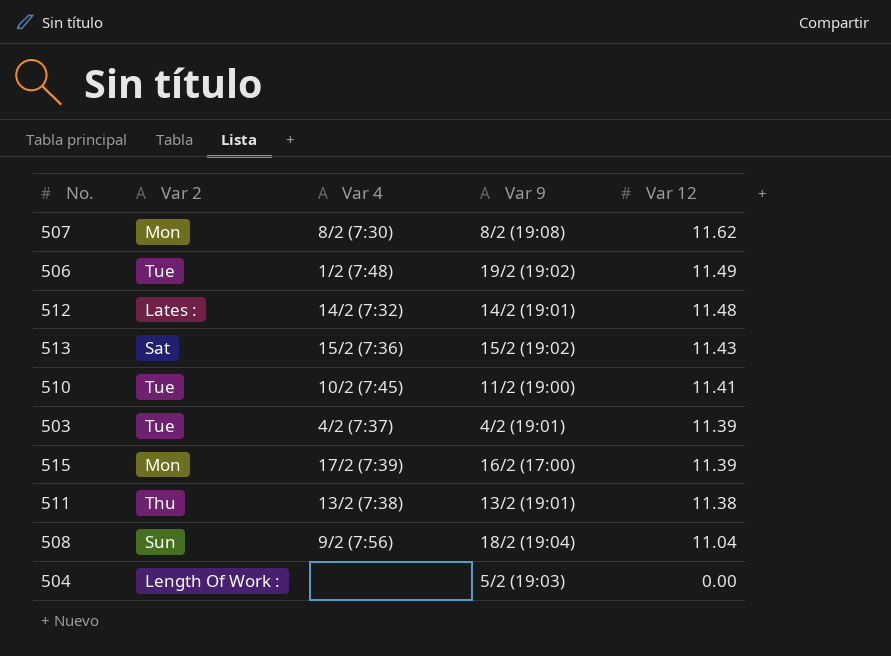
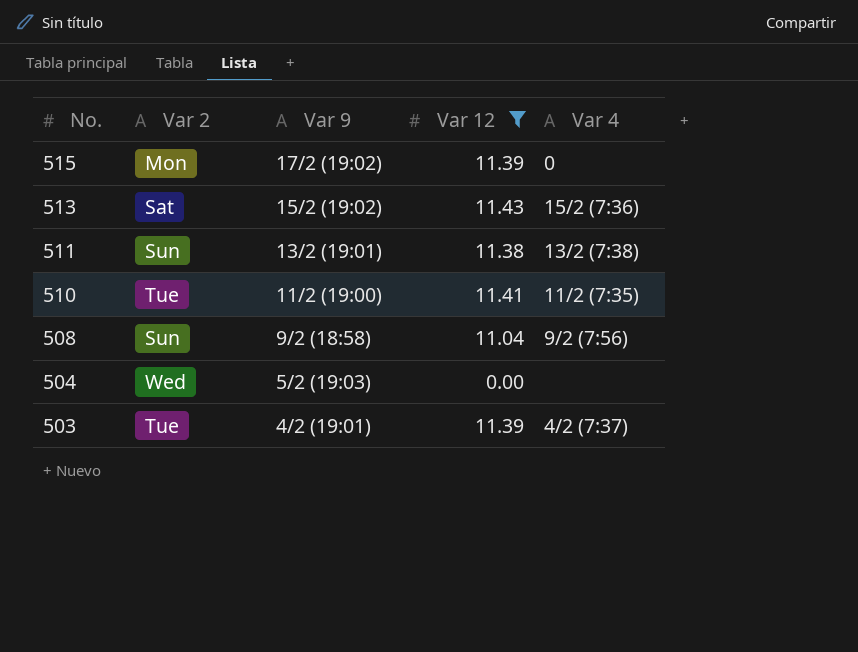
filter: none -> Var 12 <= 11.43
row order: Var 12 descending -> No. descending
column Var 4 | position: 3 -> 5
515 | Var 9: 16/2 (17:00) -> 17/2 (19:02)
515 | Var 4: 17/2 (7:39) -> 0
511 | Var 2: Thu -> Sun
510 | Var 4: 10/2 (7:45) -> 11/2 (7:35)
508 | Var 9: 18/2 (19:04) -> 9/2 (18:58)
504 | Var 2: Length Of Work : -> Wed

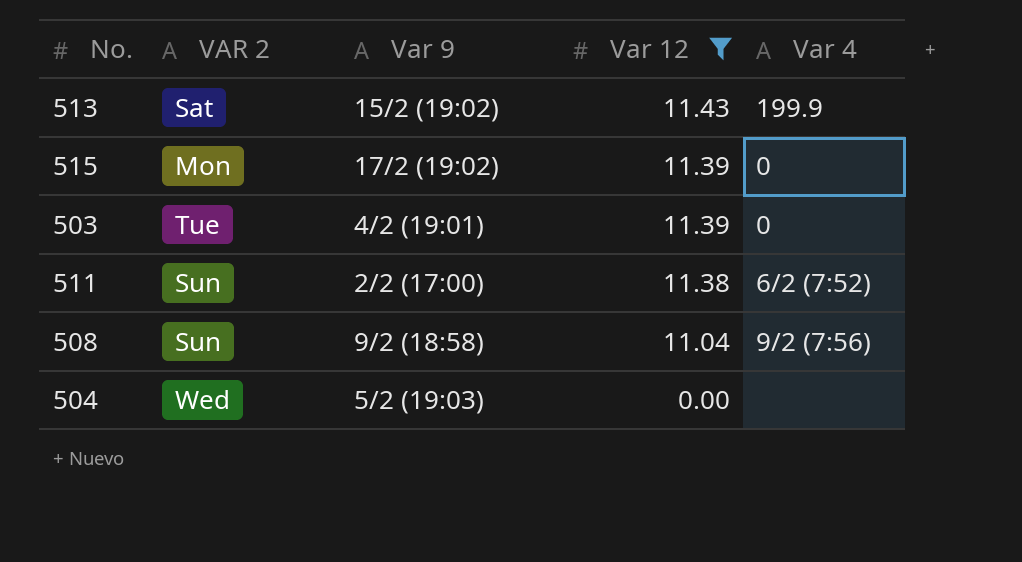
row order: No. descending -> Var 12 descending
column name: Var 2 -> VAR 2
row 510: Tue | 11/2 (19:00) | 11.41 | 11/2 (7:35) -> none
513 | Var 4: 15/2 (7:36) -> 199.9
503 | Var 4: 4/2 (7:37) -> 0
511 | Var 9: 13/2 (19:01) -> 2/2 (17:00)
511 | Var 4: 13/2 (7:38) -> 6/2 (7:52)

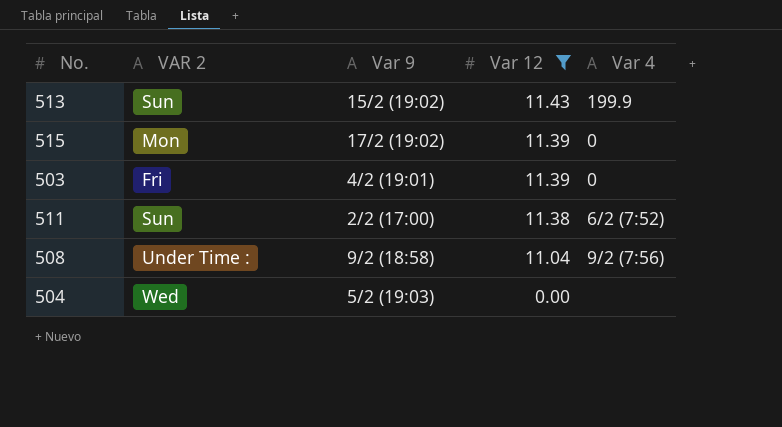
513 | VAR 2: Sat -> Sun
503 | VAR 2: Tue -> Fri
508 | VAR 2: Sun -> Under Time :

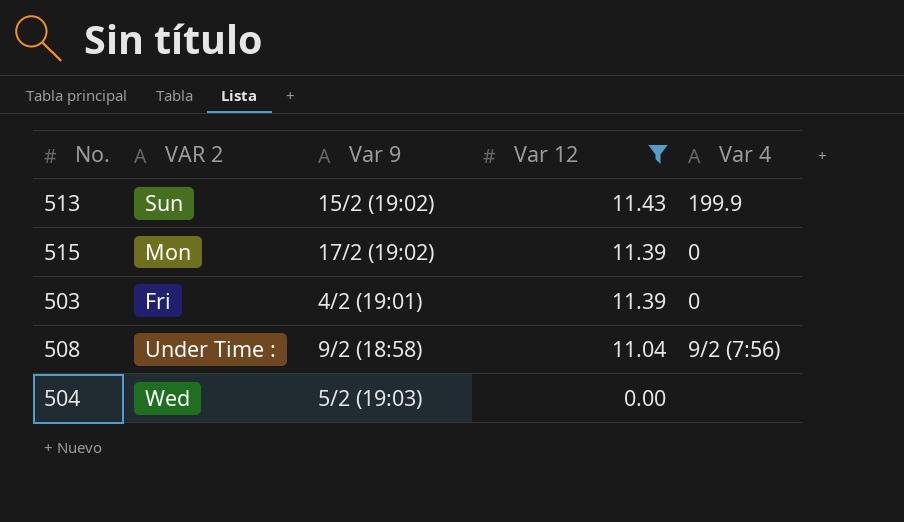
row 511: Sun | 2/2 (17:00) | 11.38 | 6/2 (7:52) -> none

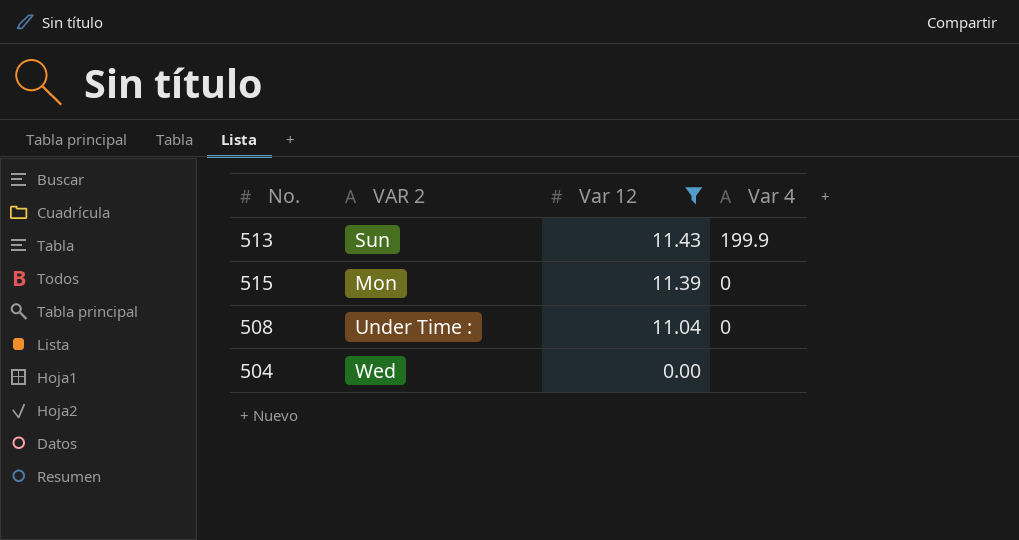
column Var 9 | position: 3 -> none
row 503: Fri | 4/2 (19:01) | 11.39 | 0 -> none
508 | Var 4: 9/2 (7:56) -> 0

